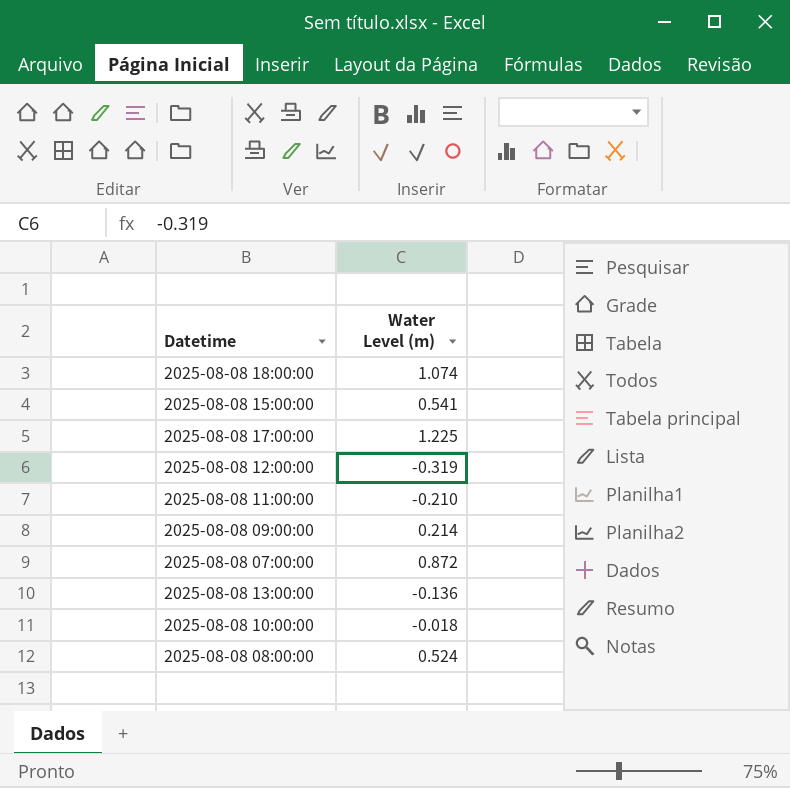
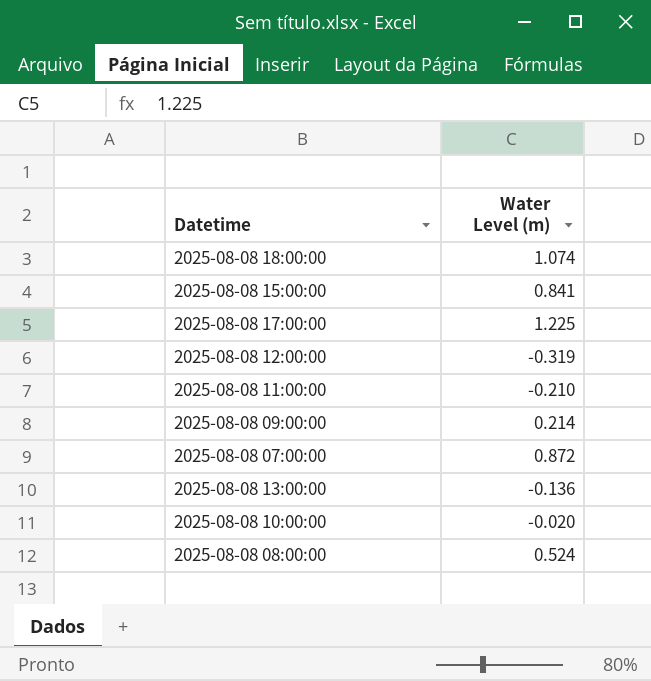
2025-08-08 15:00:00 | Water Level (m): 0.541 -> 0.841
2025-08-08 10:00:00 | Water Level (m): -0.018 -> -0.020

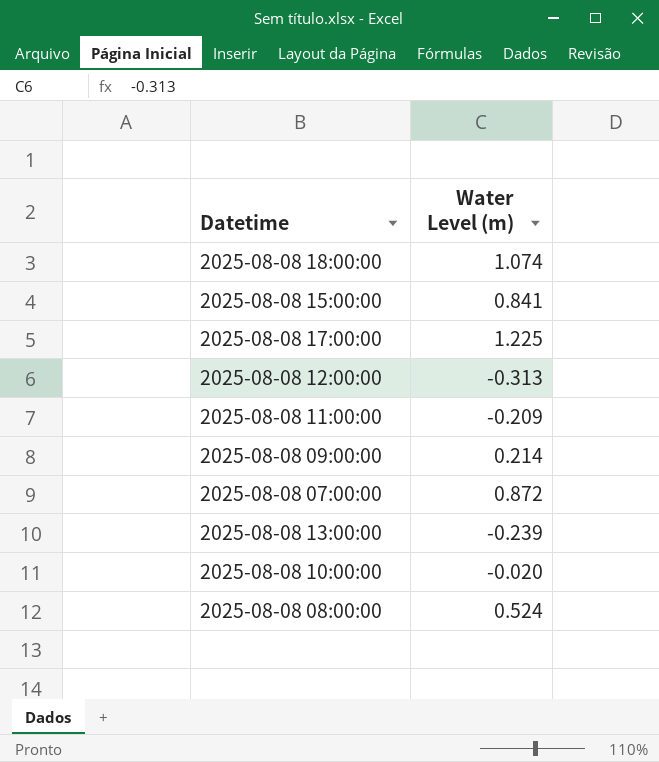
2025-08-08 12:00:00 | Water Level (m): -0.319 -> -0.313
2025-08-08 11:00:00 | Water Level (m): -0.210 -> -0.209
2025-08-08 13:00:00 | Water Level (m): -0.136 -> -0.239

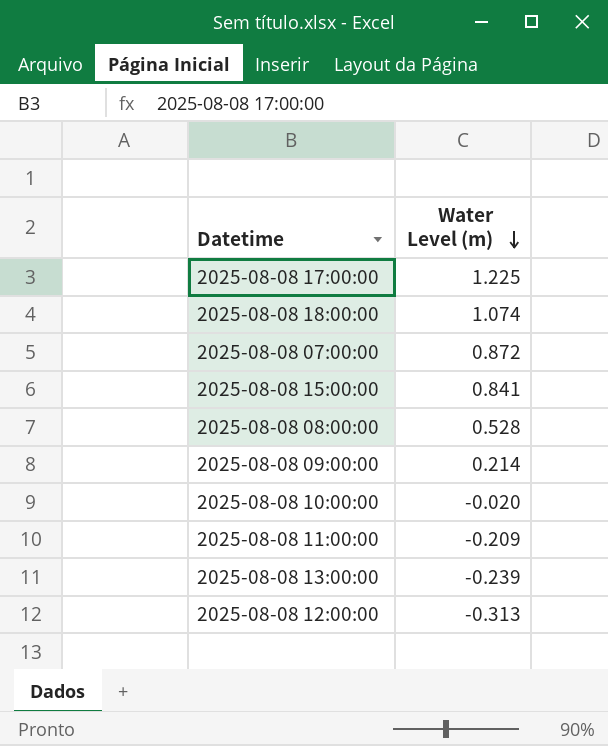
row order: none -> Water Level (m) descending
2025-08-08 08:00:00 | Water Level (m): 0.524 -> 0.528

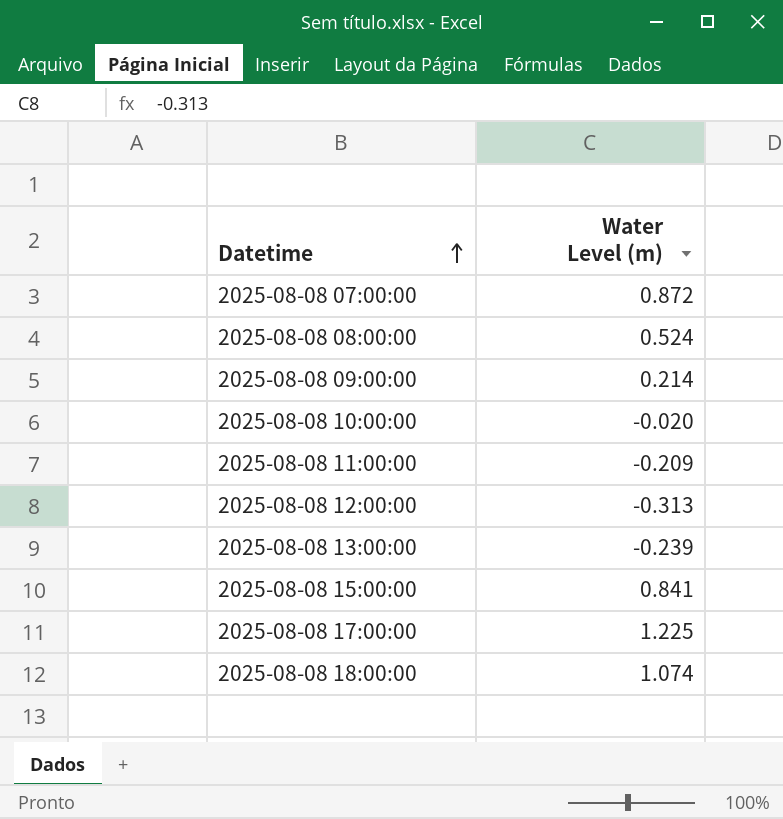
row order: Water Level (m) descending -> Datetime ascending
2025-08-08 08:00:00 | Water Level (m): 0.528 -> 0.524

